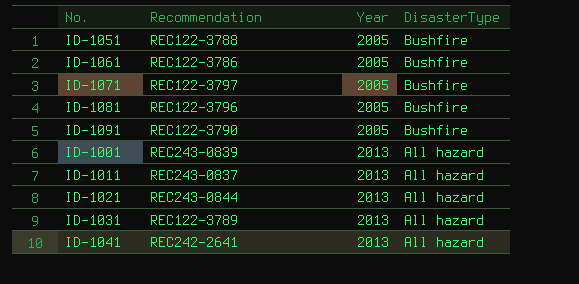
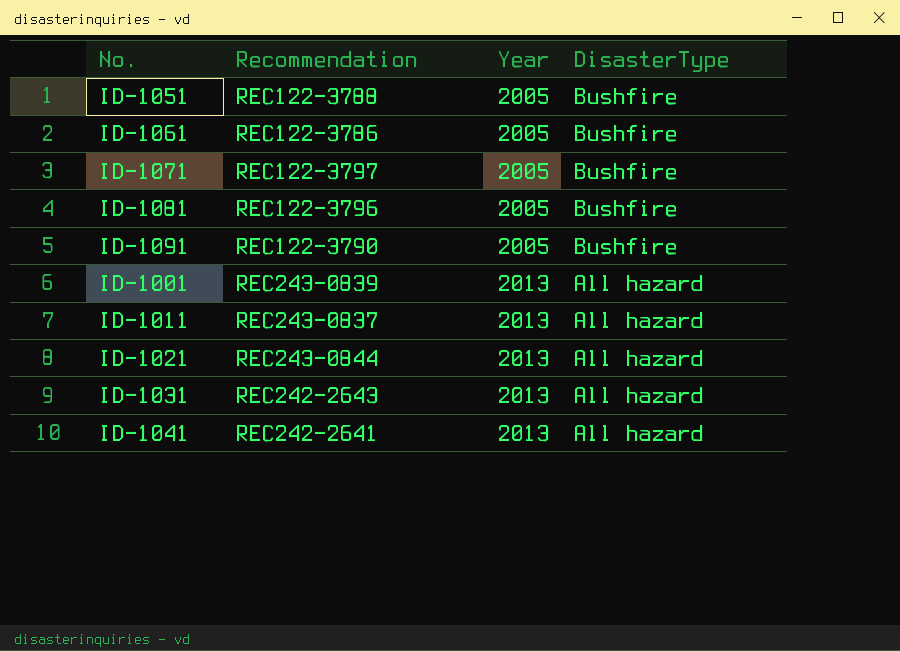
ID-1031 | Recommendation: REC122-3789 -> REC242-2643

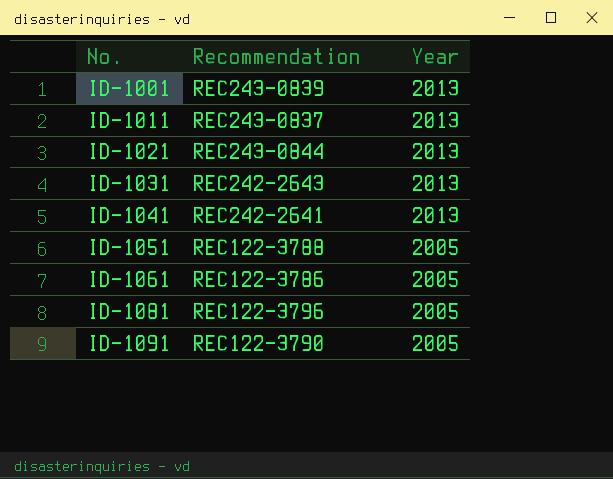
row order: Year ascending -> No. ascending
column DisasterType | position: 4 -> none
row ID-1071: REC122-3797 | 2005 | Bushfire -> none

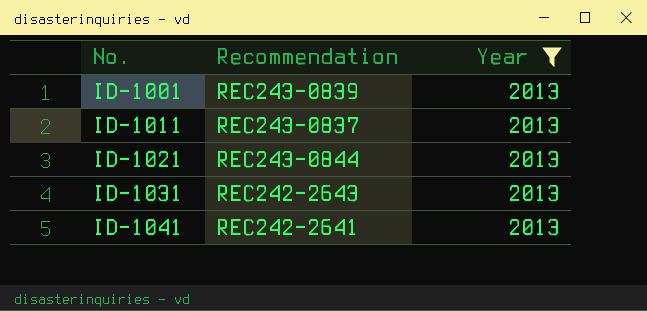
filter: none -> Year = 2013

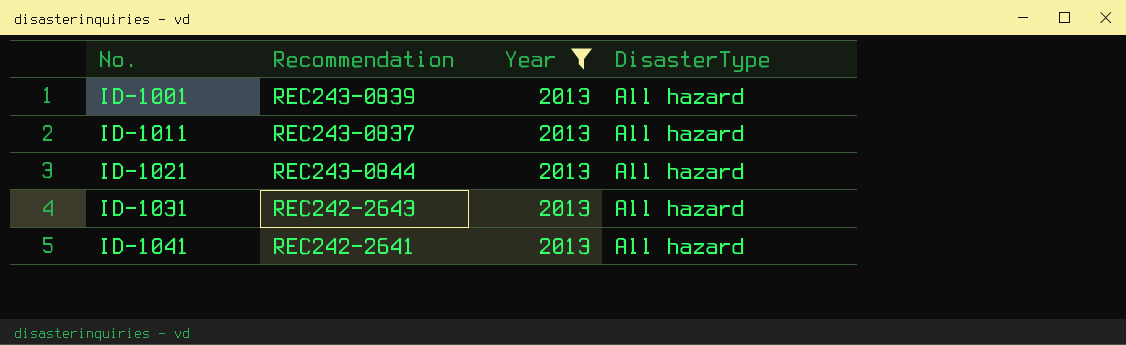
column DisasterType | position: none -> 4

